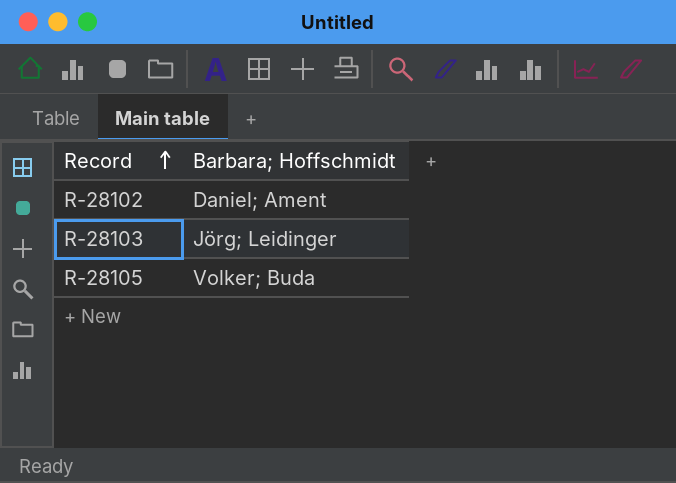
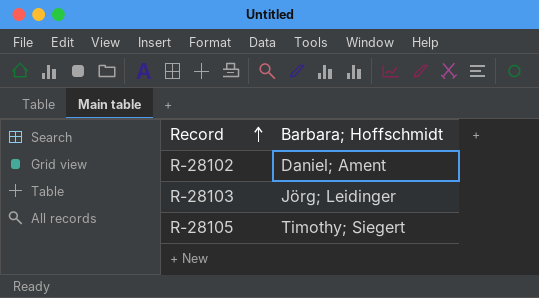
R-28105 | Barbara; Hoffschmidt: Volker; Buda -> Timothy; Siegert

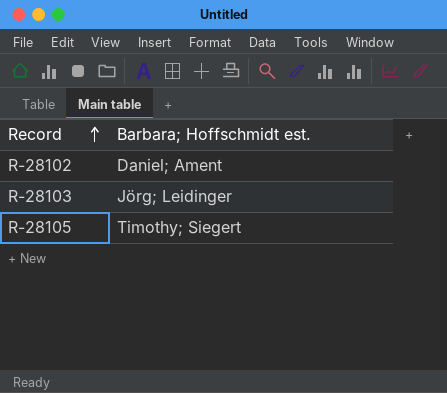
column name: Barbara; Hoffschmidt -> Barbara; Hoffschmidt est.

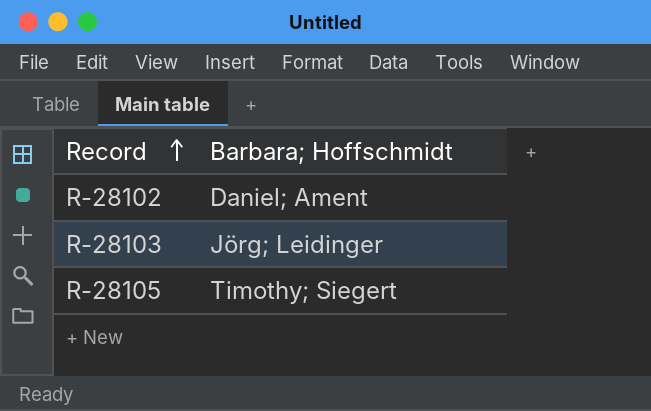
column name: Barbara; Hoffschmidt est. -> Barbara; Hoffschmidt

